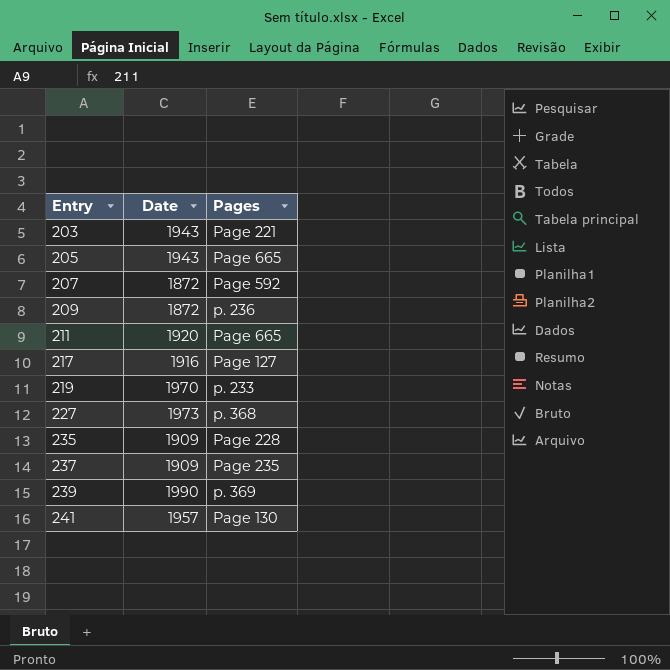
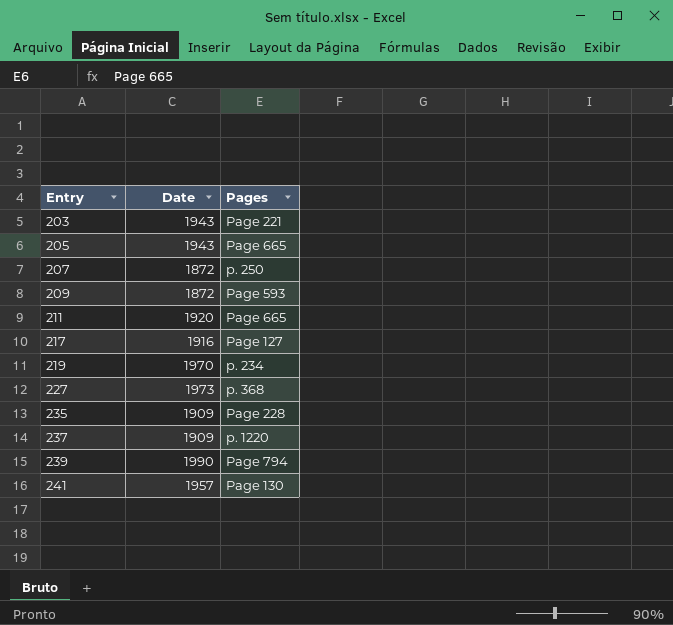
207 | Pages: Page 592 -> p. 250
209 | Pages: p. 236 -> Page 593
219 | Pages: p. 233 -> p. 234
237 | Pages: Page 235 -> p. 1220
239 | Pages: p. 369 -> Page 794

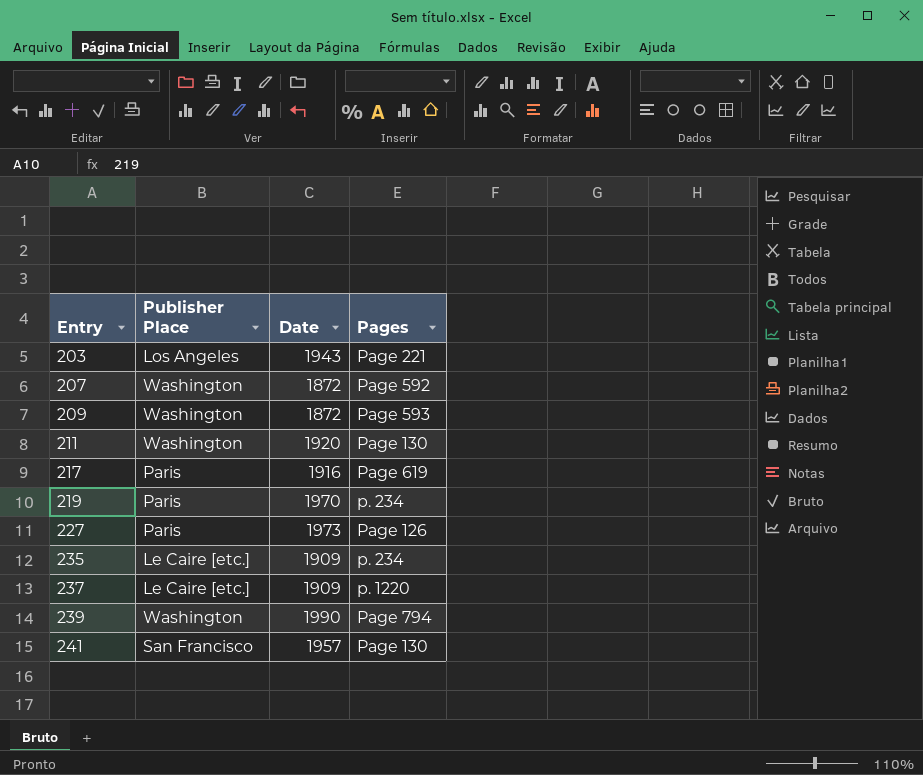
column Publisher Place | position: none -> 2
row 205: 1943 | Page 665 -> none
207 | Pages: p. 250 -> Page 592
211 | Pages: Page 665 -> Page 130
217 | Pages: Page 127 -> Page 619
227 | Pages: p. 368 -> Page 126
235 | Pages: Page 228 -> p. 234

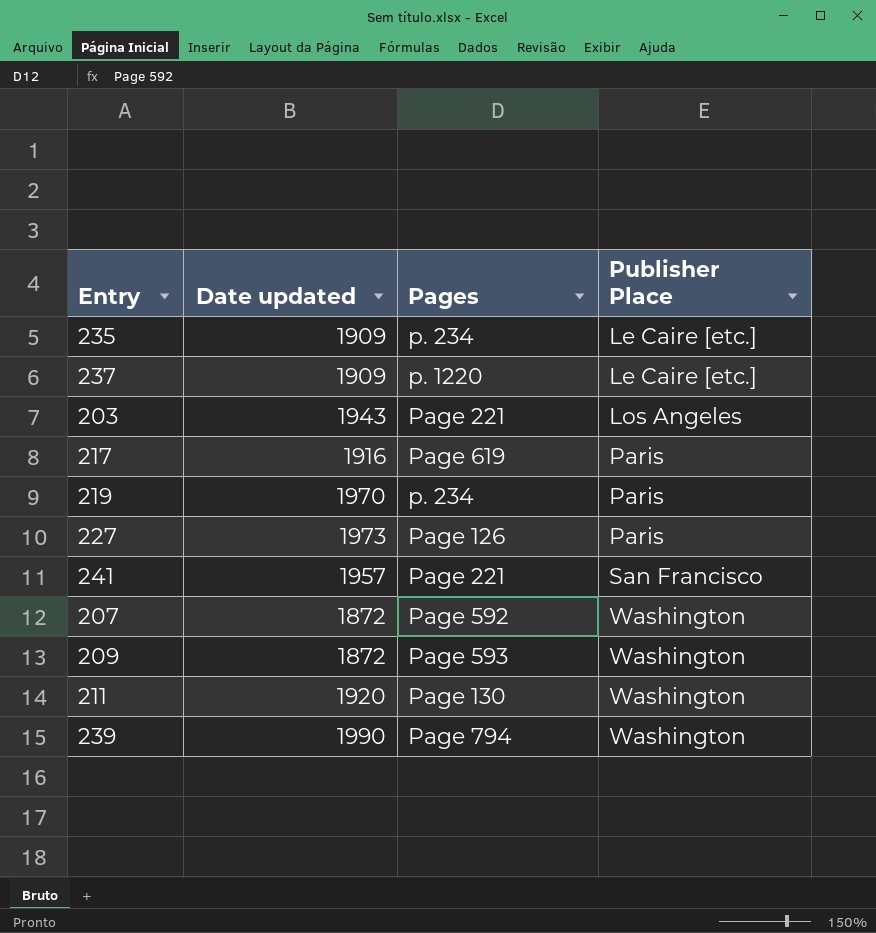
row order: Entry ascending -> Publisher Place ascending
column name: Date -> Date updated
column Publisher Place | position: 2 -> 4
241 | Pages: Page 130 -> Page 221

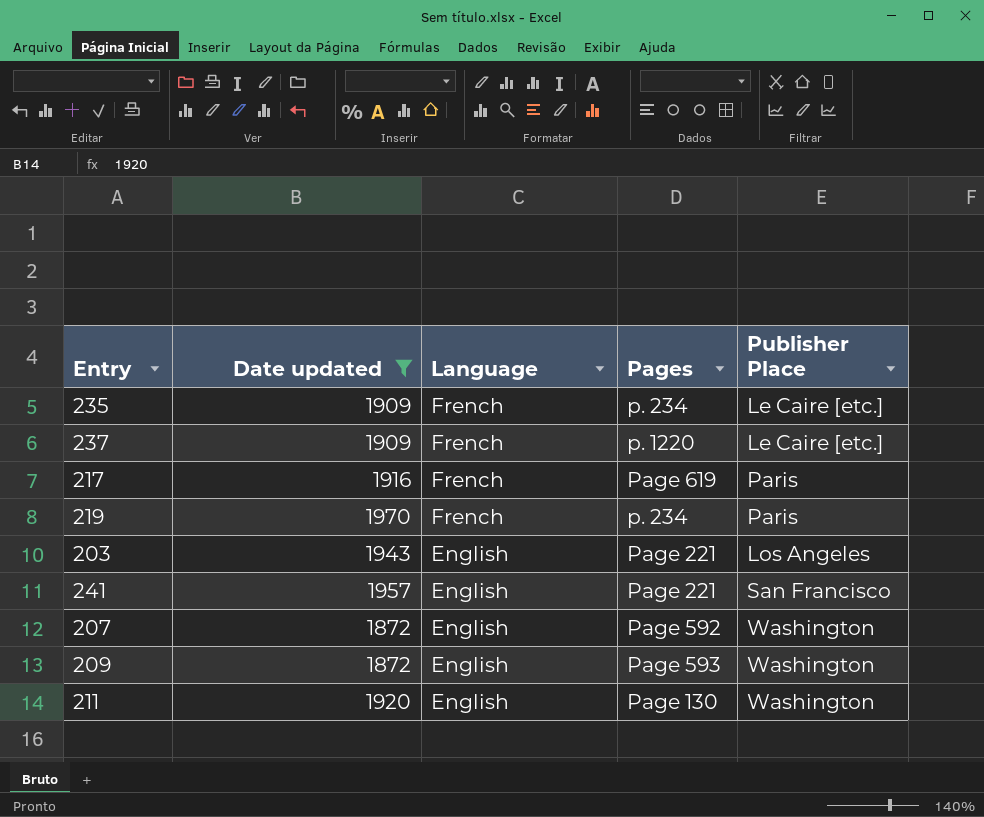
filter: none -> Date updated <= 1970
row order: Publisher Place ascending -> Language descending
column Language | position: none -> 3

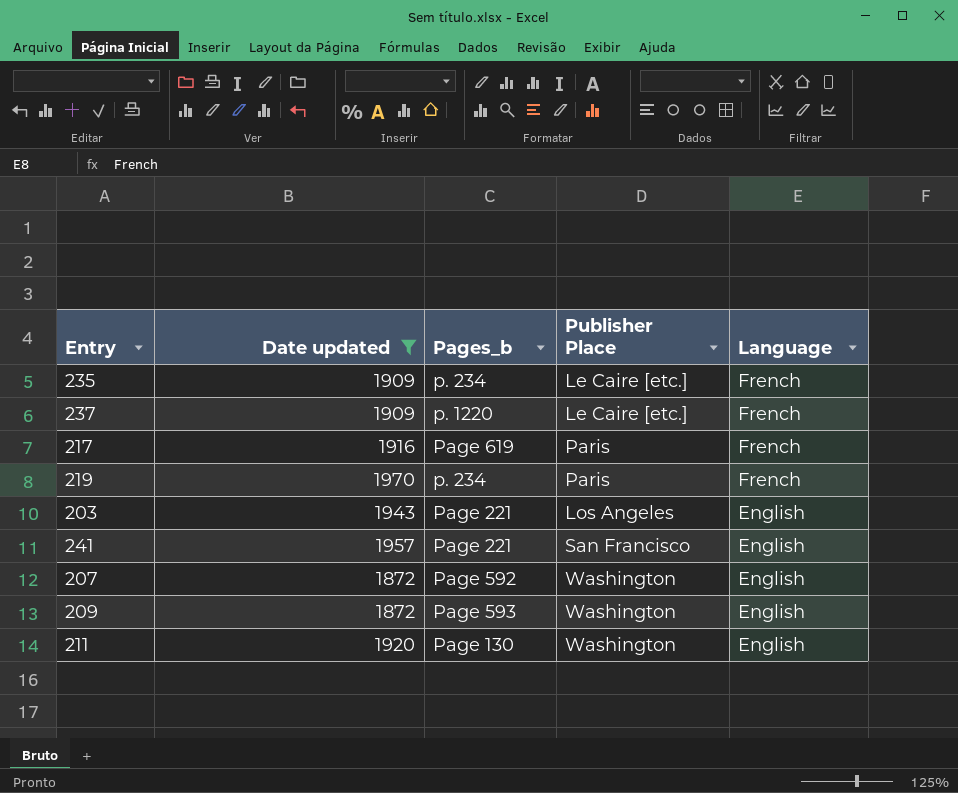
column name: Pages -> Pages_b
column Language | position: 3 -> 5

